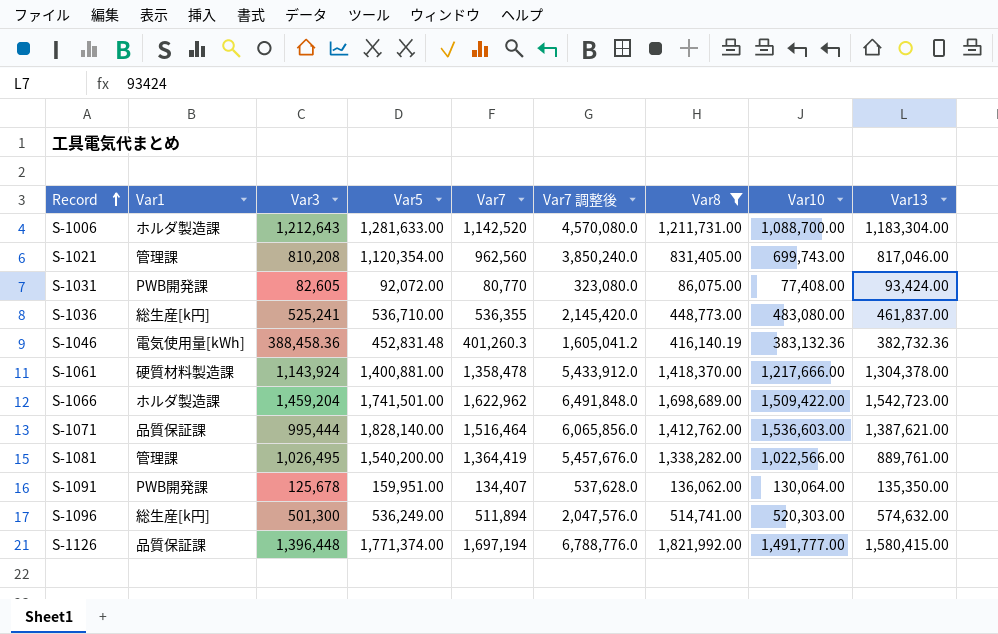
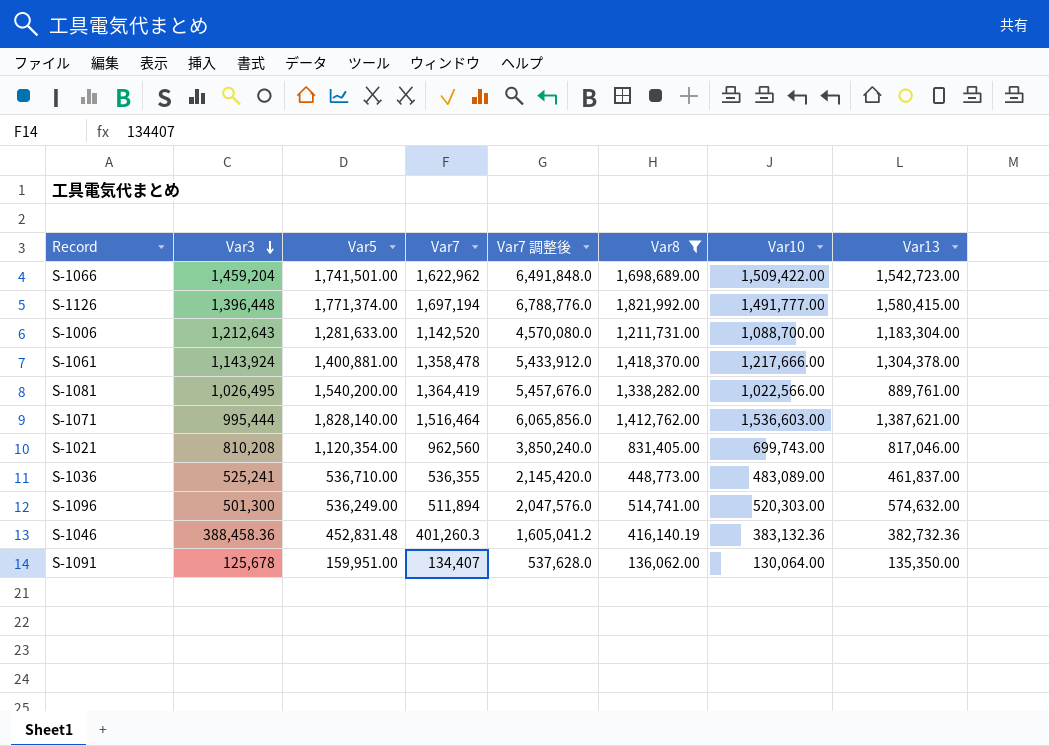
row order: Record ascending -> Var3 descending
column Var1 | position: 2 -> none
row S-1031: PWB開発課 | 82,605 | 92,072.00 | 80,770 | 323,080.0 | 86,075.00 | 77,408.00 | 93,424.00 -> none
S-1036 | Var10: 483,080.00 -> 483,089.00

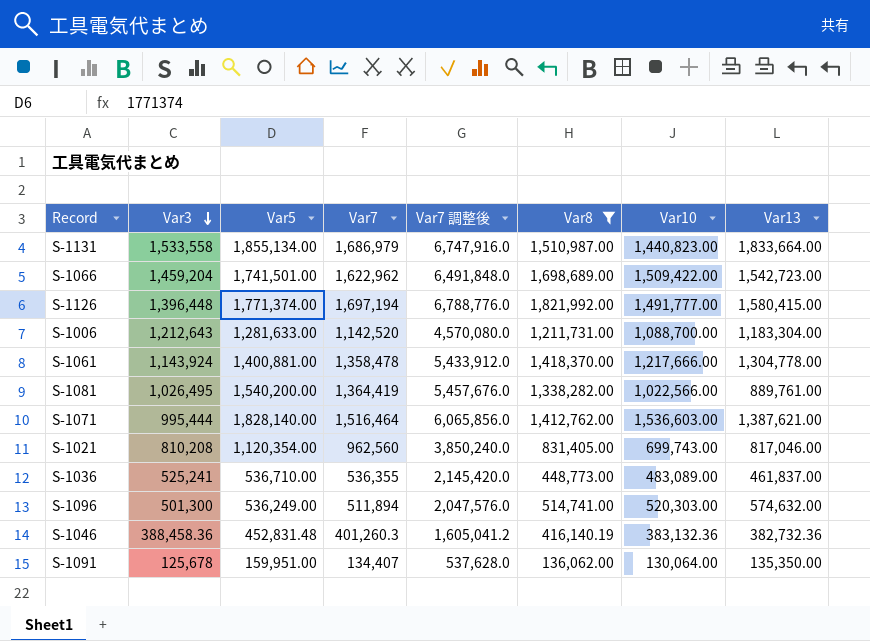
row S-1131: none -> 1,533,558 | 1,855,134.00 | 1,686,979 | 6,747,916.0 | 1,510,987.00 | 1,440,823.00 | 1,833,664.00
S-1061 | Var13: 1,304,378.00 -> 1,304,778.00

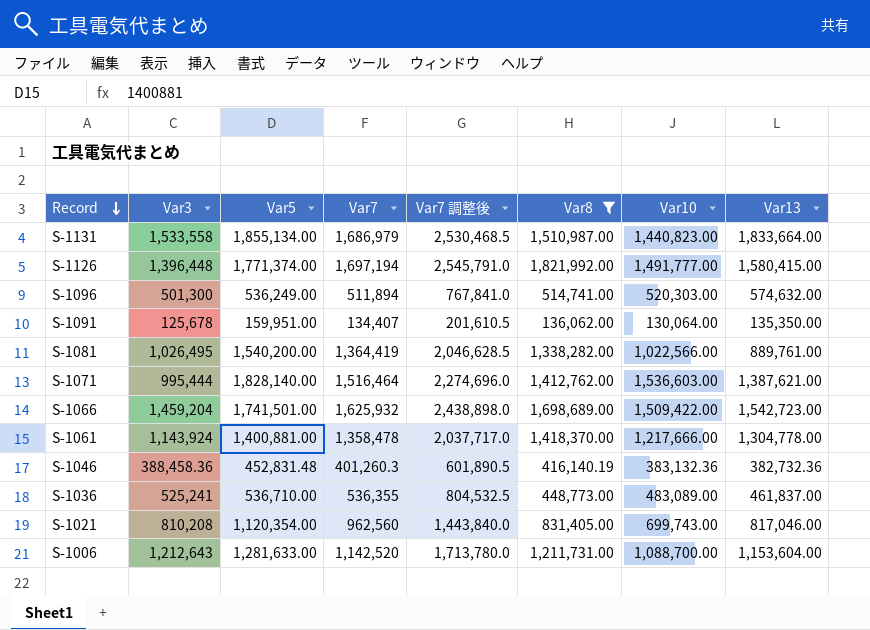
row order: Var3 descending -> Record descending
column Var7 調整後 | formula: [Var7] * 4 -> [Var7] * 1.5
S-1066 | Var7: 1,622,962 -> 1,625,932
S-1006 | Var13: 1,183,304.00 -> 1,153,604.00

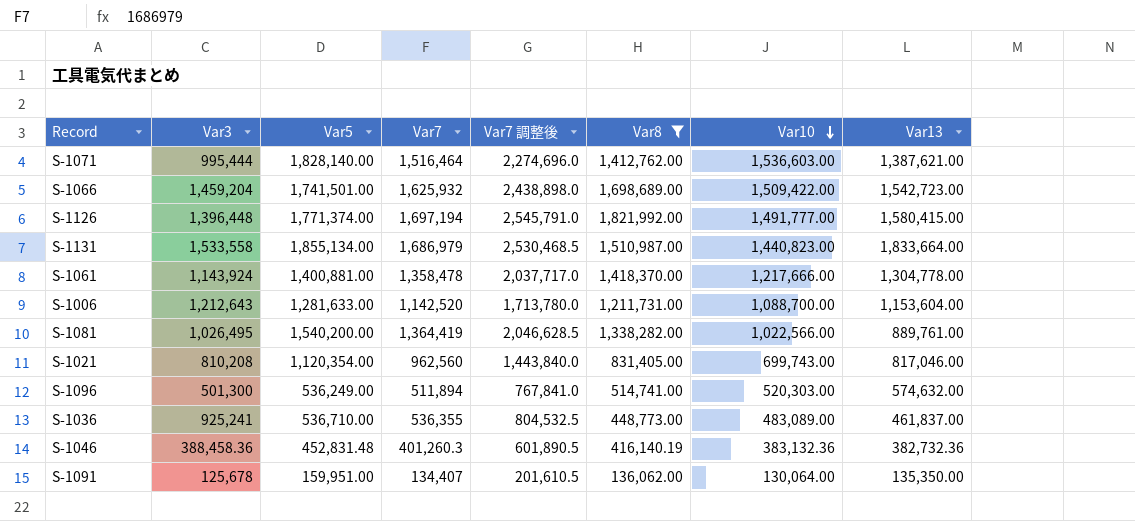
row order: Record descending -> Var10 descending
S-1036 | Var3: 525,241 -> 925,241

